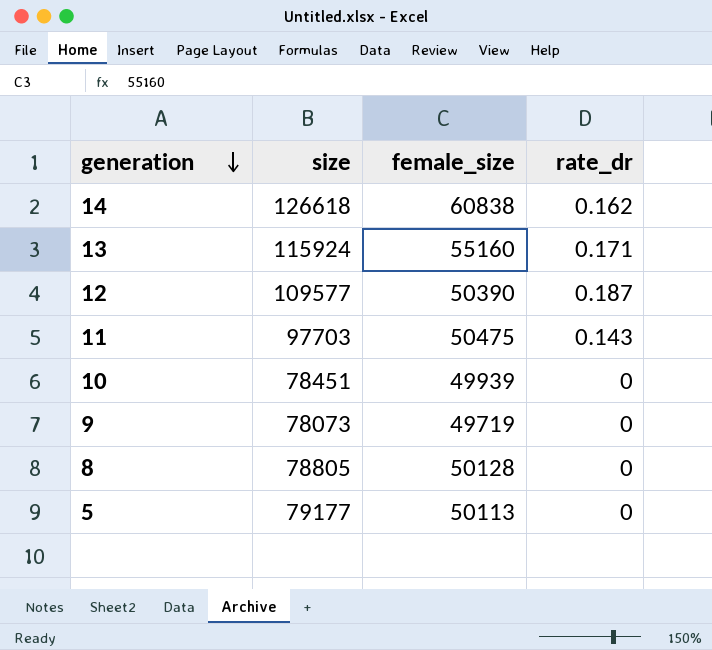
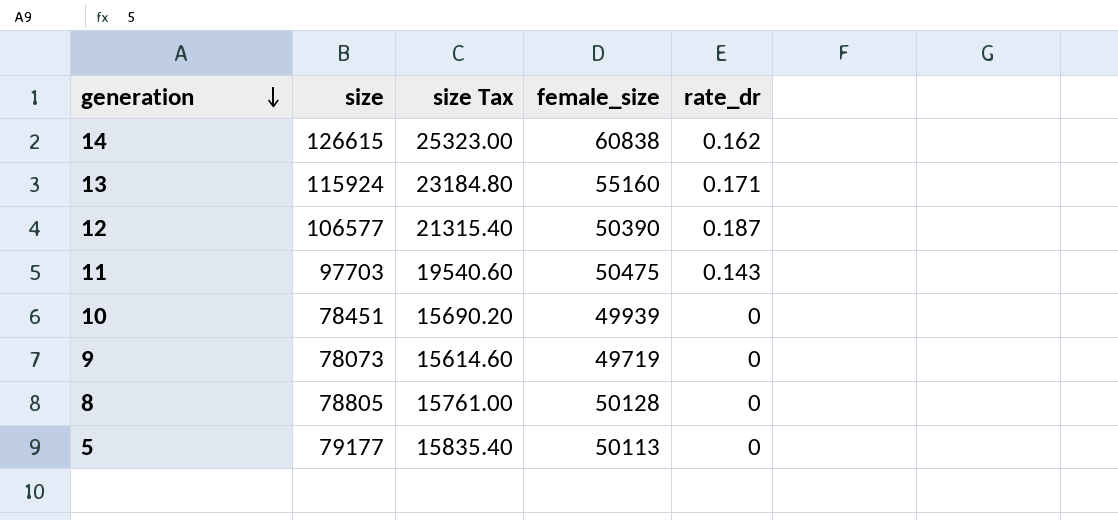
column size Tax | formula: none -> [size] * 0.2
14 | size: 126618 -> 126615
12 | size: 109577 -> 106577

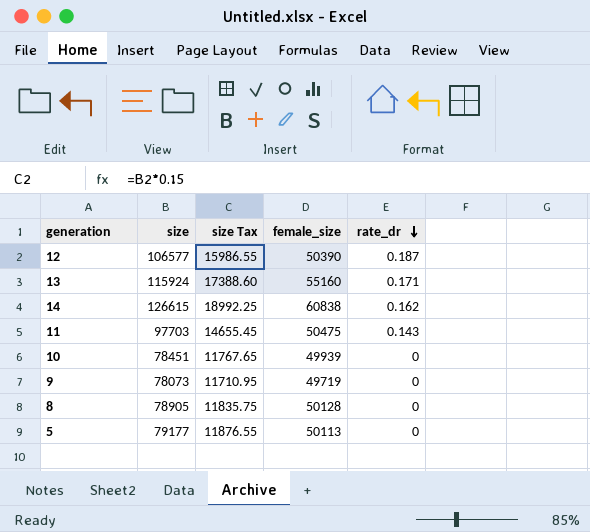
row order: generation descending -> rate_dr descending
column size Tax | formula: [size] * 0.2 -> [size] * 0.15
8 | size: 78805 -> 78905

